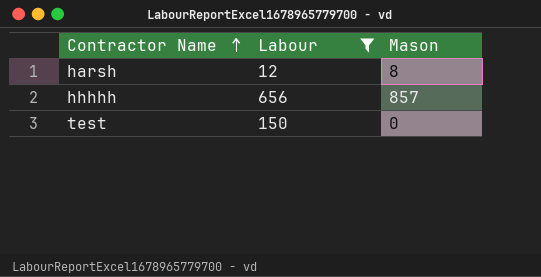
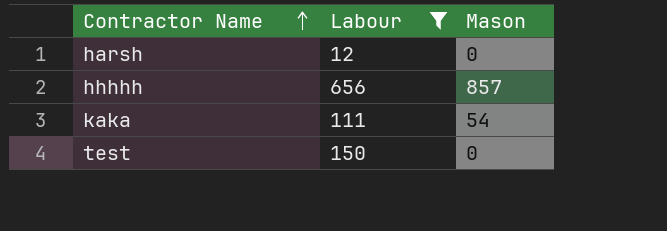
harsh | Mason: 8 -> 0
row kaka: none -> 111 | 54

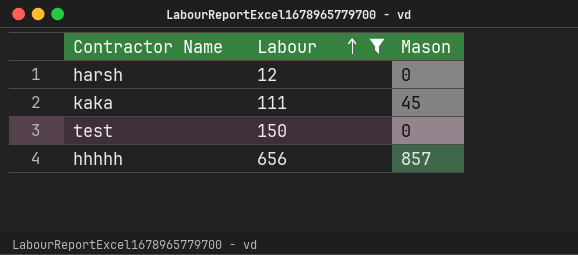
row order: Contractor Name ascending -> Labour ascending
kaka | Mason: 54 -> 45

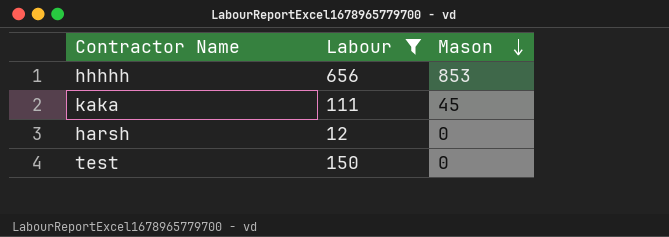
row order: Labour ascending -> Mason descending
hhhhh | Mason: 857 -> 853

